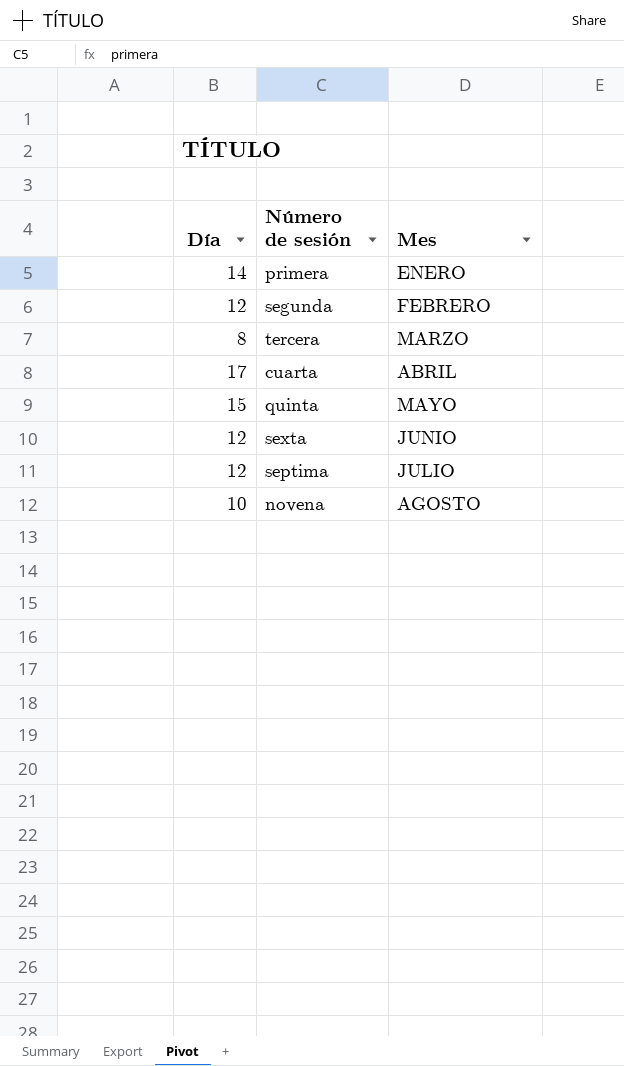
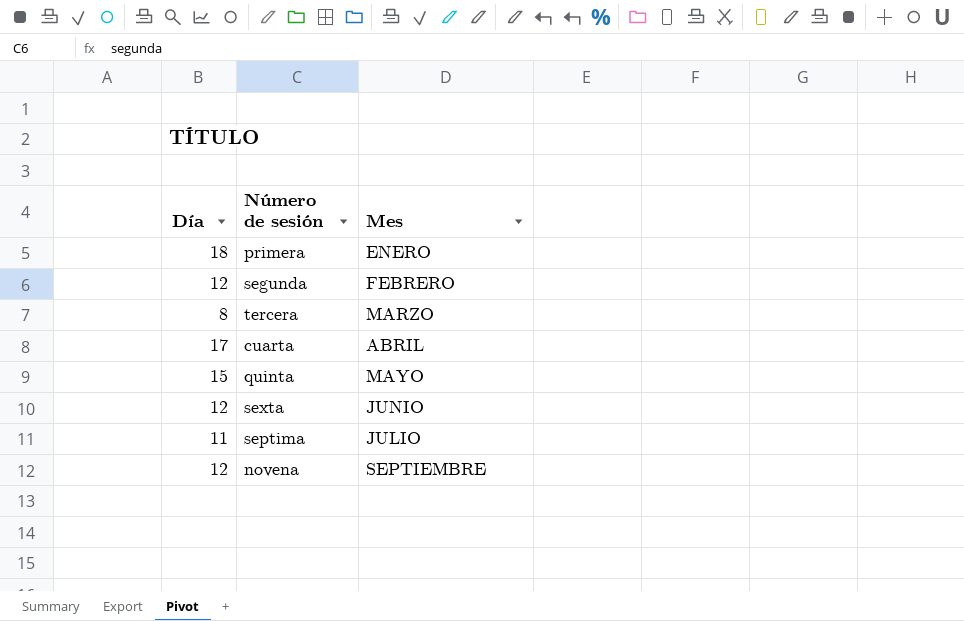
primera | Día: 14 -> 18
septima | Día: 12 -> 11
novena | Día: 10 -> 12
novena | Mes: AGOSTO -> SEPTIEMBRE

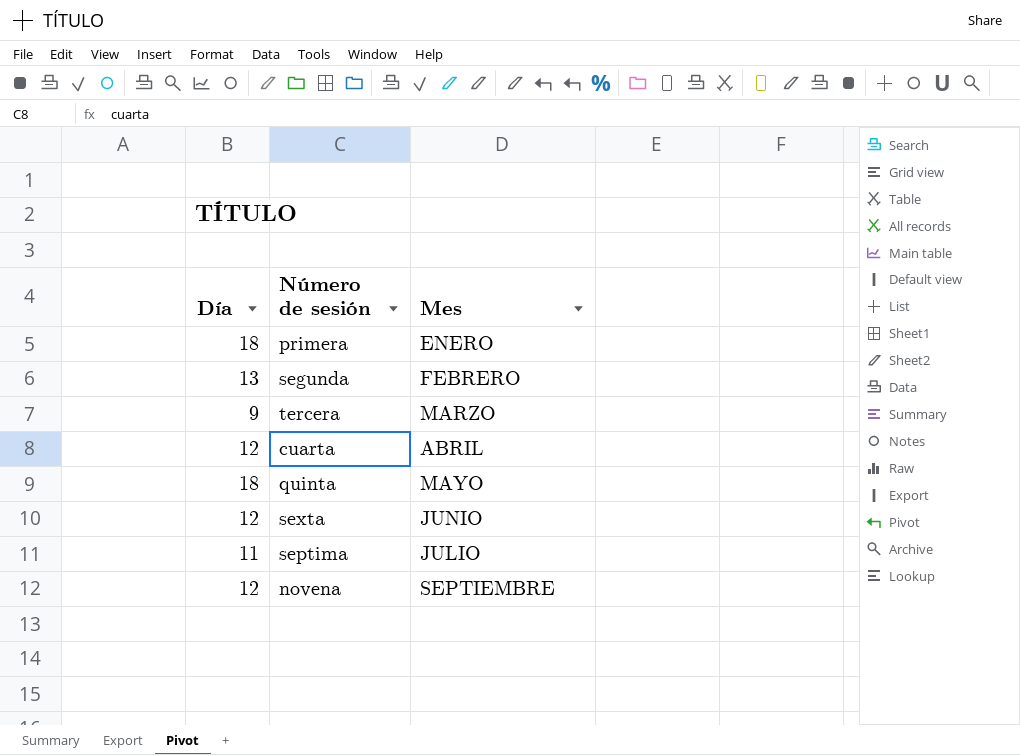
segunda | Día: 12 -> 13
tercera | Día: 8 -> 9
cuarta | Día: 17 -> 12
quinta | Día: 15 -> 18

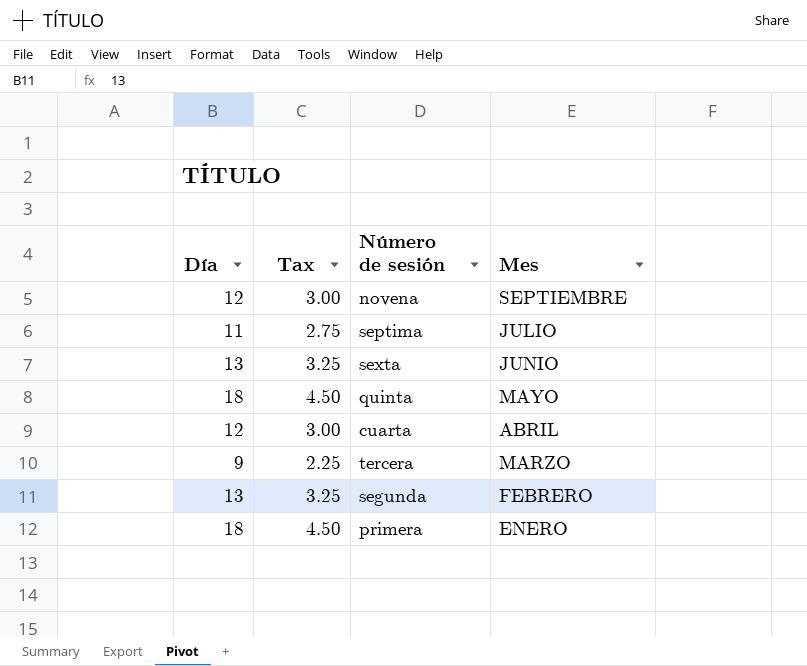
row order: Mes ascending -> Mes descending
column Tax | formula: none -> [Día] * 0.25
sexta | Día: 12 -> 13

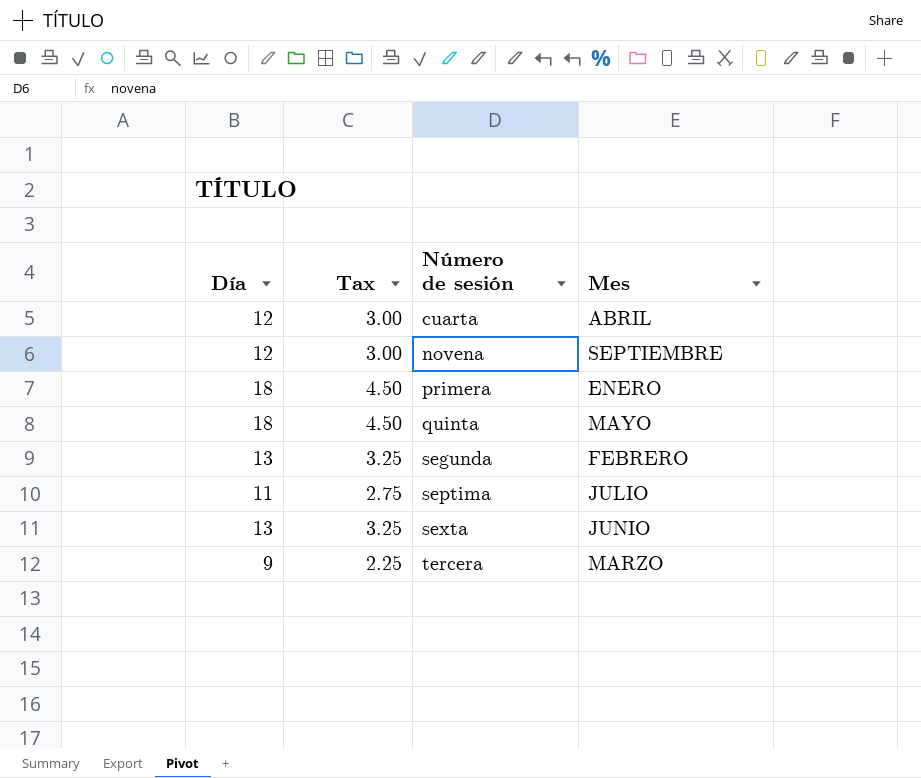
row order: Mes descending -> Número de sesión ascending

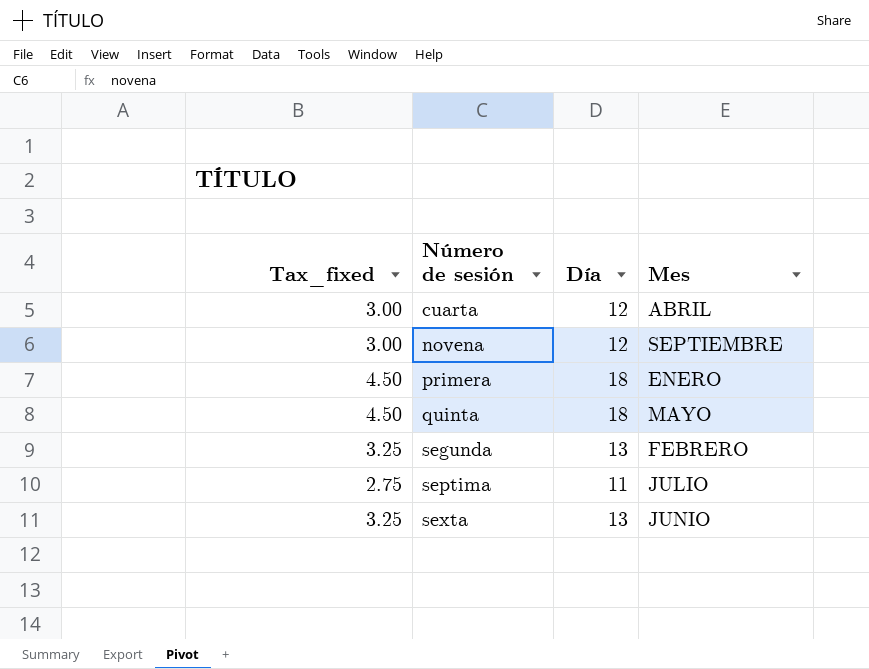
column name: Tax -> Tax_fixed
column Día | position: 1 -> 3
row tercera: 9 | 2.25 | MARZO -> none

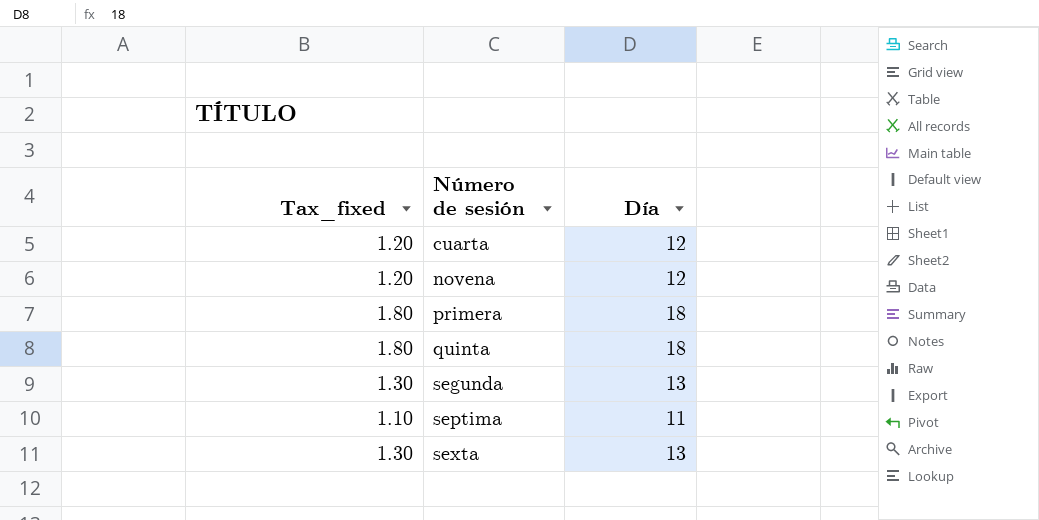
column Mes | position: 4 -> none
column Tax_fixed | formula: [Día] * 0.25 -> [Día] * 0.1

